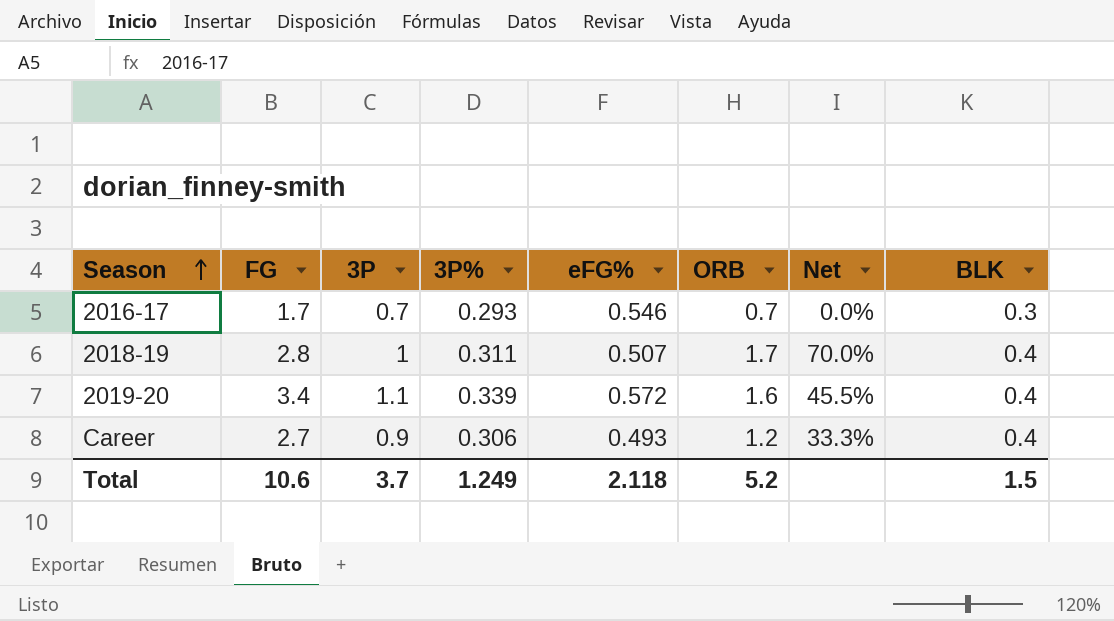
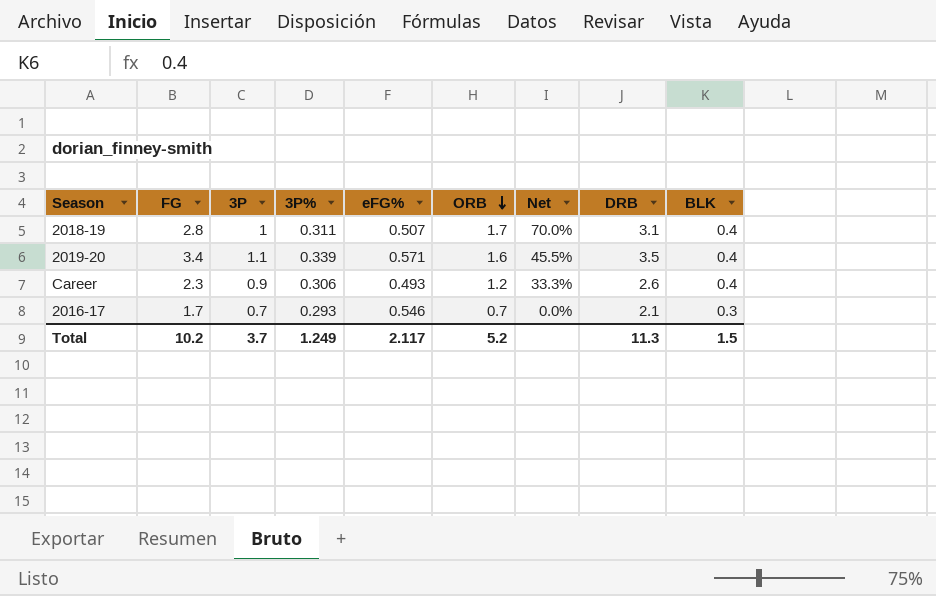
row order: Season ascending -> ORB descending
column DRB | position: none -> 8
2019-20 | eFG%: 0.572 -> 0.571
Career | FG: 2.7 -> 2.3
Total | FG: 10.6 -> 10.2
Total | eFG%: 2.118 -> 2.117

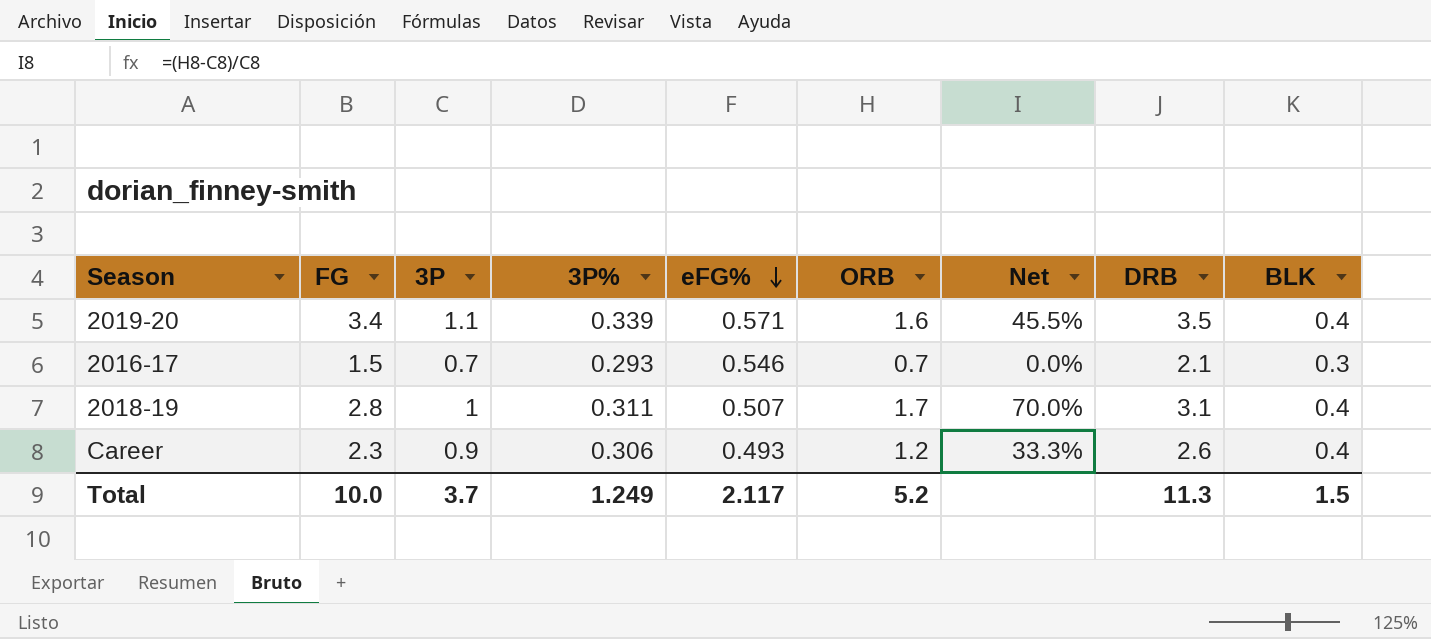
row order: ORB descending -> eFG% descending
2016-17 | FG: 1.7 -> 1.5
Total | FG: 10.2 -> 10.0

